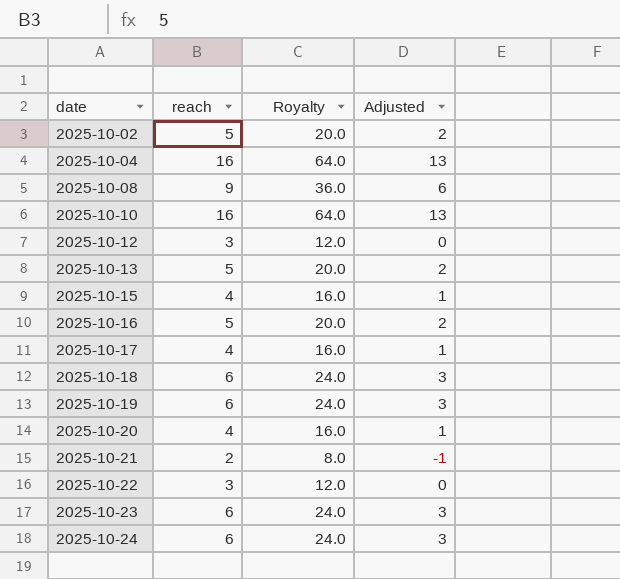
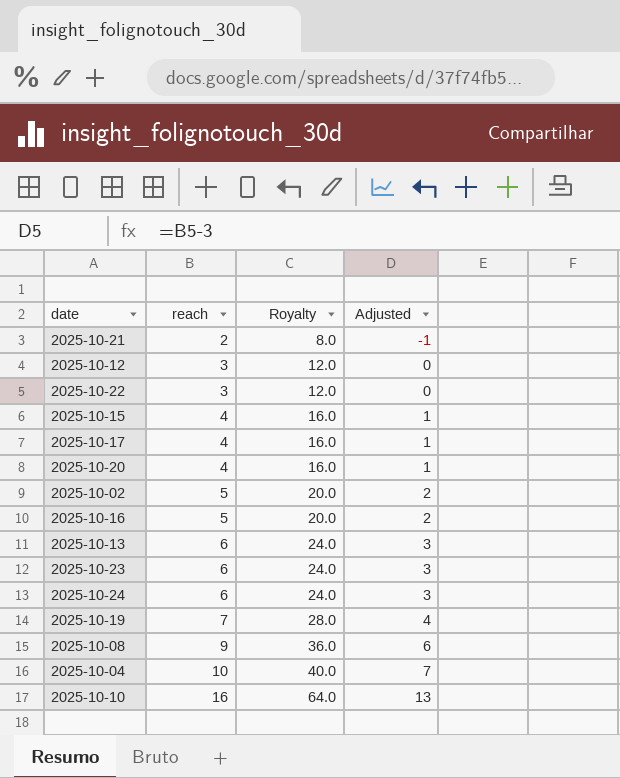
row order: date ascending -> reach ascending
row 2025-10-18: 6 | 24.0 | 3 -> none
2025-10-13 | reach: 5 -> 6
2025-10-13 | Royalty: 20.0 -> 24.0
2025-10-13 | Adjusted: 2 -> 3
2025-10-19 | reach: 6 -> 7
2025-10-19 | Royalty: 24.0 -> 28.0
2025-10-19 | Adjusted: 3 -> 4
2025-10-04 | reach: 16 -> 10
2025-10-04 | Royalty: 64.0 -> 40.0
2025-10-04 | Adjusted: 13 -> 7

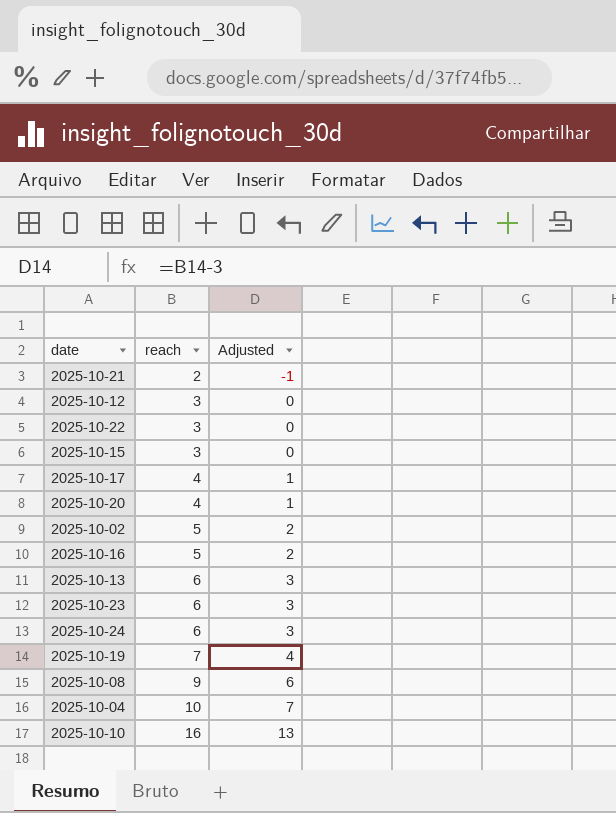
column Royalty | formula: [reach] * 4 -> none
2025-10-15 | reach: 4 -> 3
2025-10-15 | Adjusted: 1 -> 0

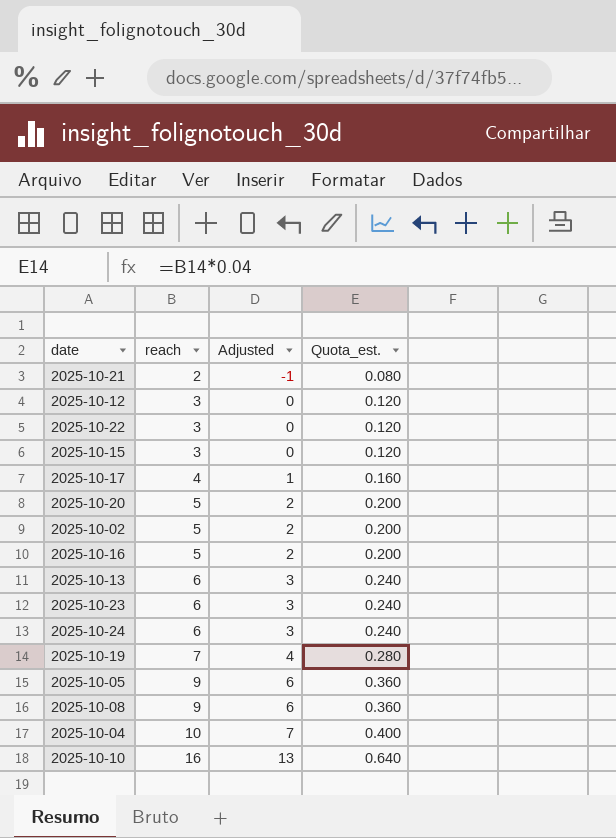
column Quota_est. | formula: none -> [reach] * 0.04
2025-10-20 | reach: 4 -> 5
2025-10-20 | Adjusted: 1 -> 2
row 2025-10-05: none -> 9 | 6 | 0.360

